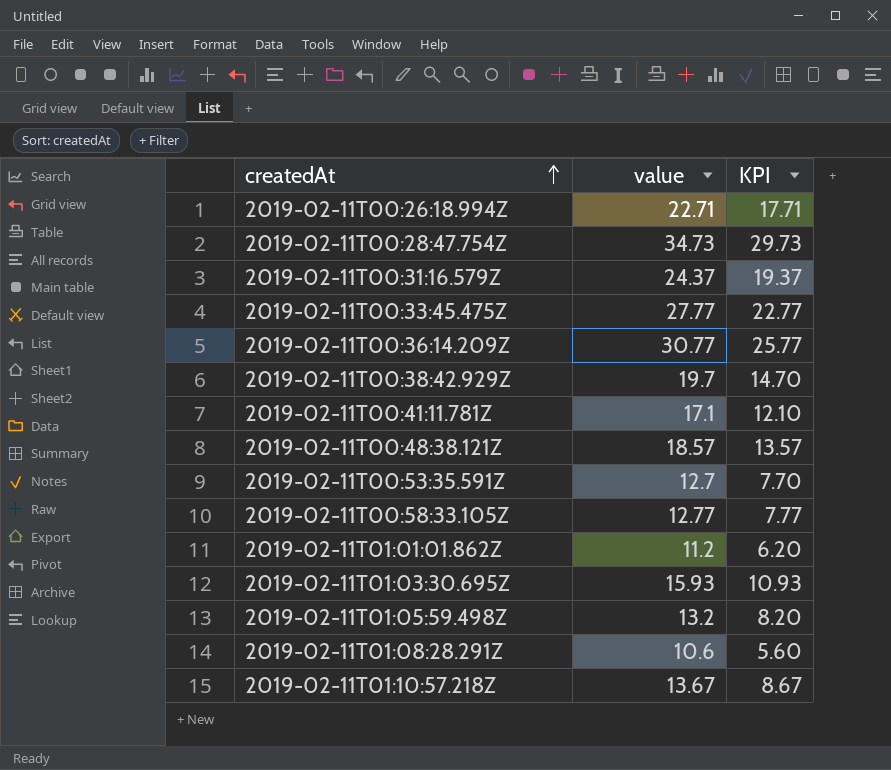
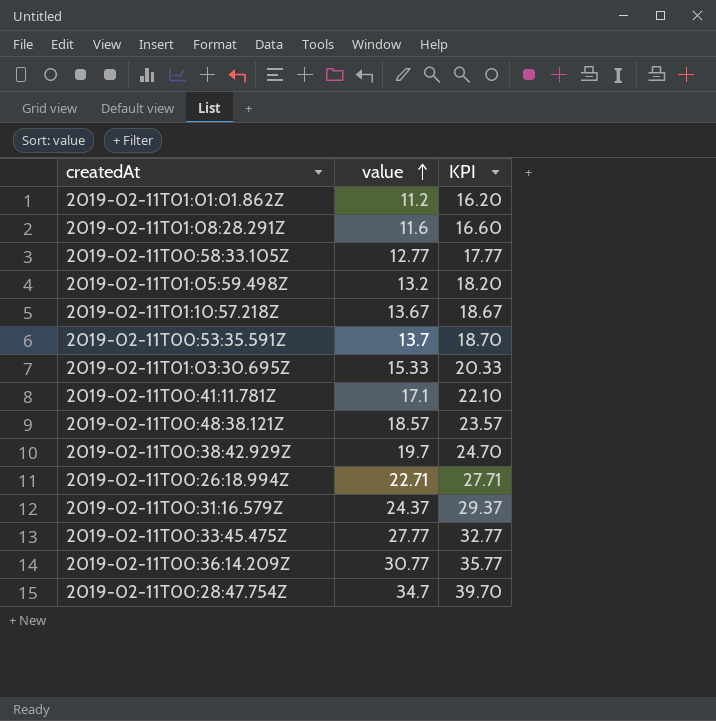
row order: createdAt ascending -> value ascending
column KPI | formula: [value] - 5 -> [value] + 5
2019-02-11T01:08:28.291Z | value: 10.6 -> 11.6
2019-02-11T00:53:35.591Z | value: 12.7 -> 13.7
2019-02-11T01:03:30.695Z | value: 15.93 -> 15.33
2019-02-11T00:28:47.754Z | value: 34.73 -> 34.7

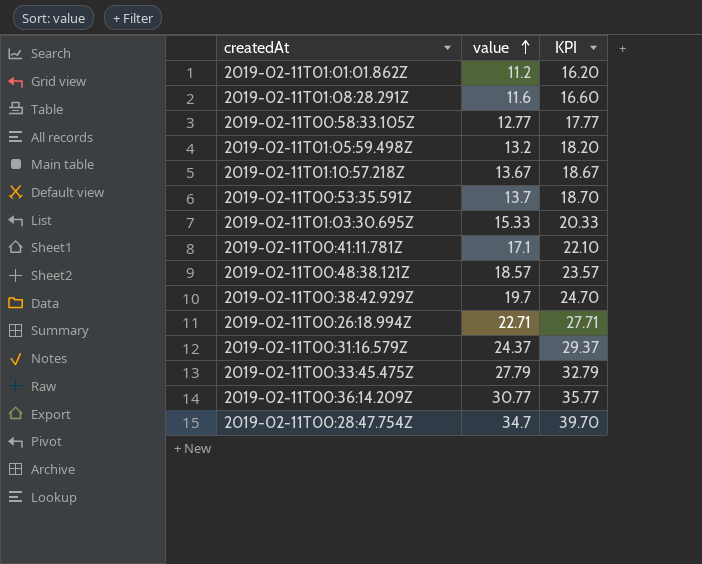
2019-02-11T00:33:45.475Z | value: 27.77 -> 27.79
2019-02-11T00:33:45.475Z | KPI: 32.77 -> 32.79

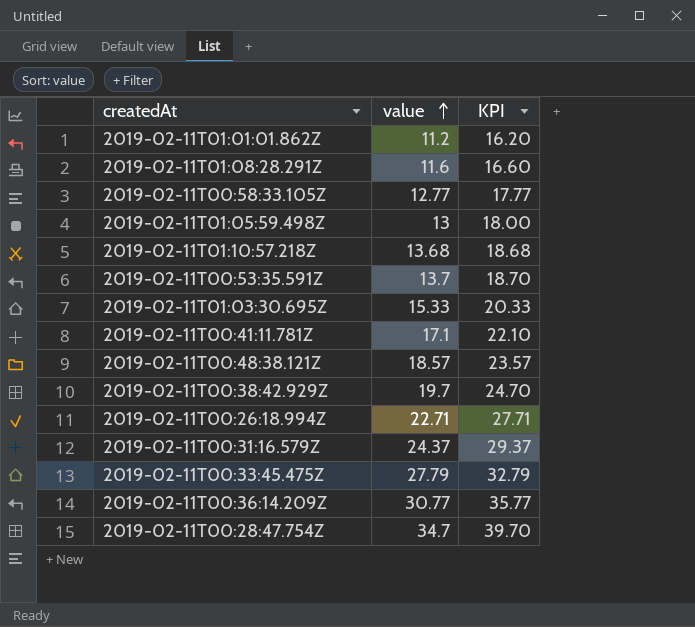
2019-02-11T01:05:59.498Z | value: 13.2 -> 13
2019-02-11T01:05:59.498Z | KPI: 18.20 -> 18.00
2019-02-11T01:10:57.218Z | value: 13.67 -> 13.68
2019-02-11T01:10:57.218Z | KPI: 18.67 -> 18.68

